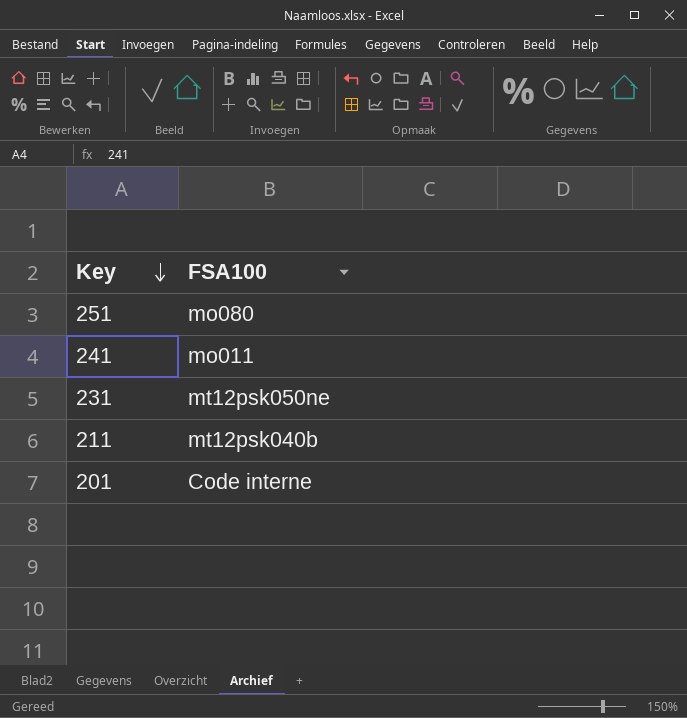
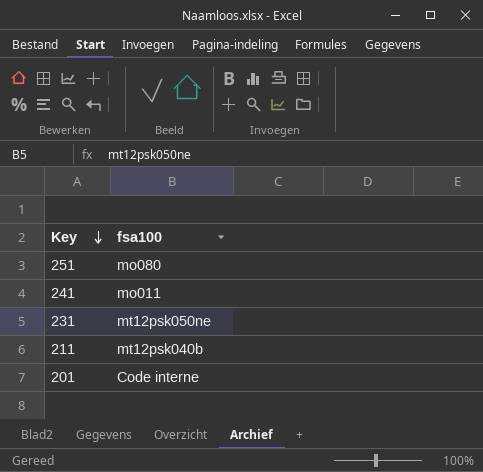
column name: FSA100 -> fsa100

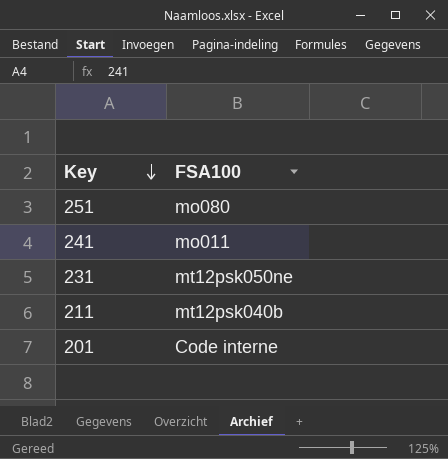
column name: fsa100 -> FSA100

